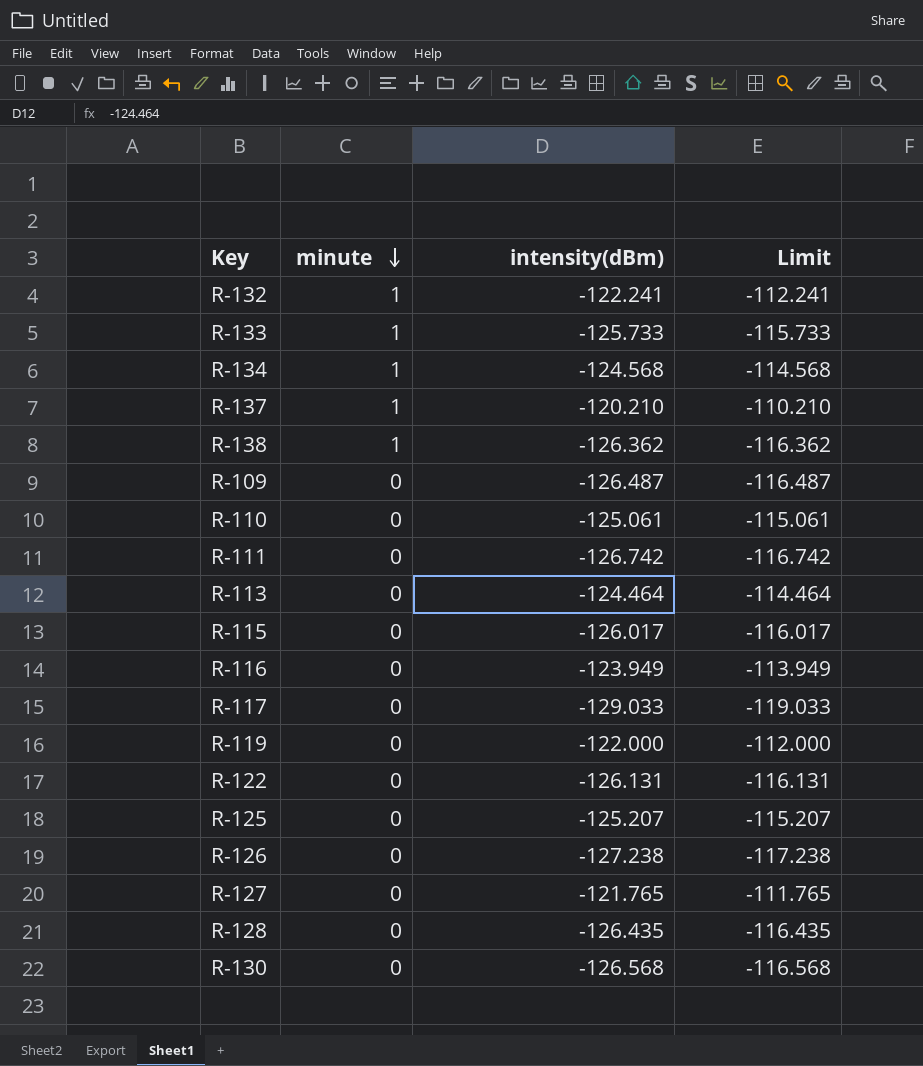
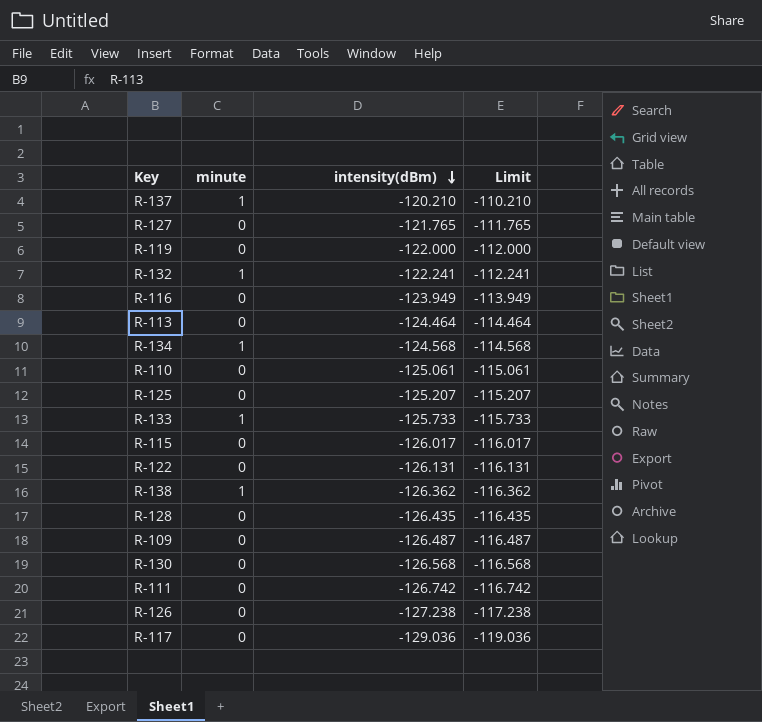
row order: minute descending -> intensity(dBm) descending
R-117 | intensity(dBm): -129.033 -> -129.036
R-117 | Limit: -119.033 -> -119.036

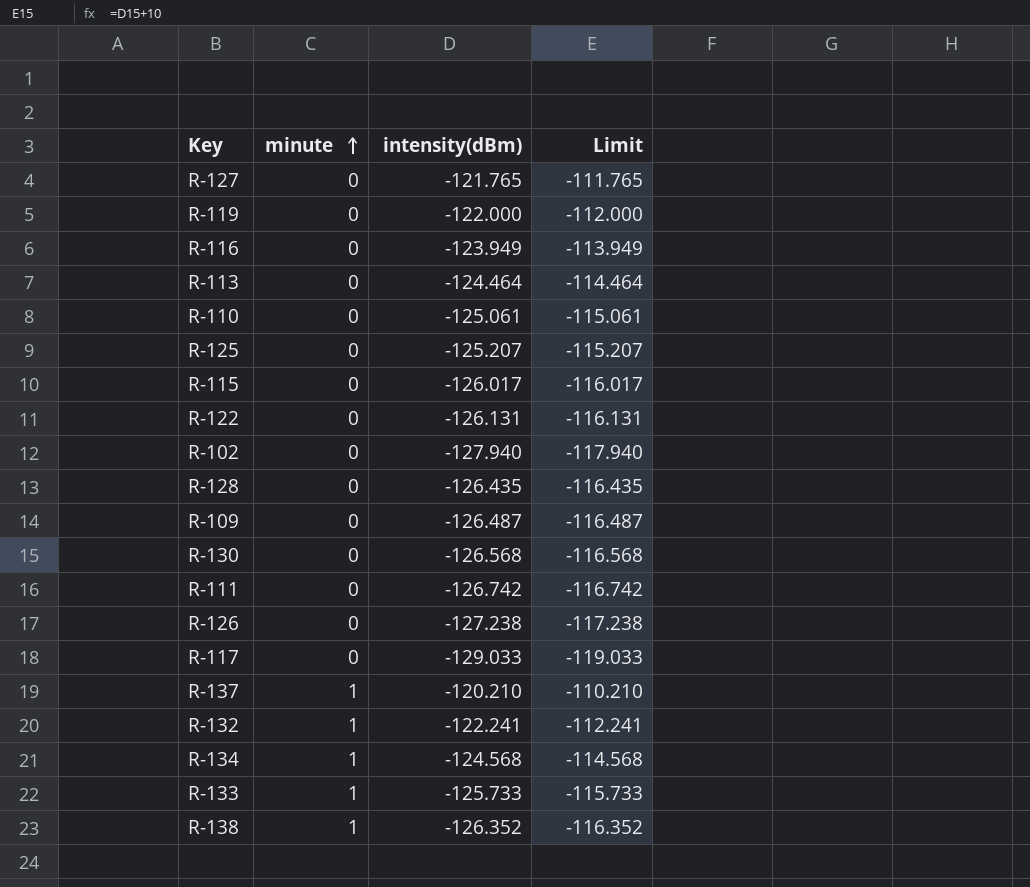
row order: intensity(dBm) descending -> minute ascending
row R-102: none -> 0 | -127.940 | -117.940
R-117 | intensity(dBm): -129.036 -> -129.033
R-117 | Limit: -119.036 -> -119.033
R-138 | intensity(dBm): -126.362 -> -126.352
R-138 | Limit: -116.362 -> -116.352

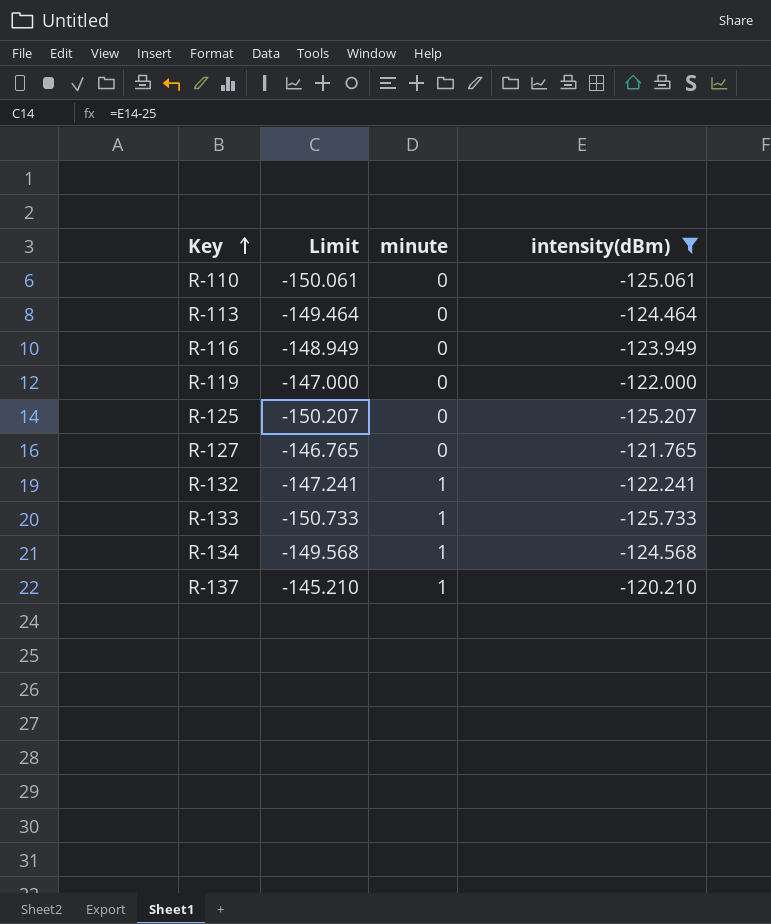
filter: none -> intensity(dBm) >= -125.733
row order: minute ascending -> Key ascending
column Limit | formula: [intensity(dBm)] + 10 -> [intensity(dBm)] - 25
column Limit | position: 4 -> 2

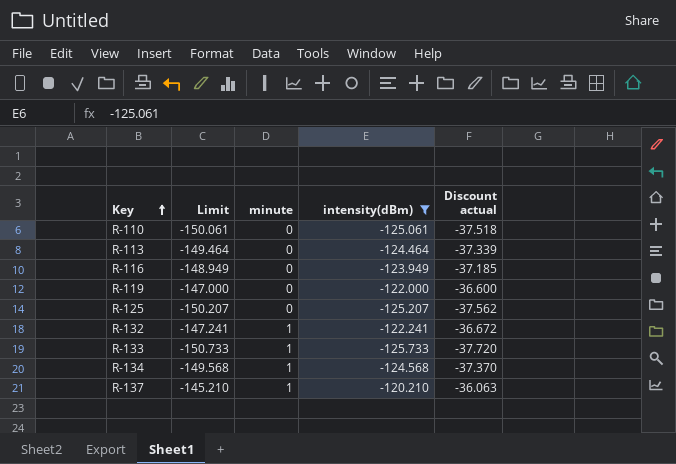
column Discount actual | formula: none -> [intensity(dBm)] * 0.3
row R-127: -146.765 | 0 | -121.765 -> none

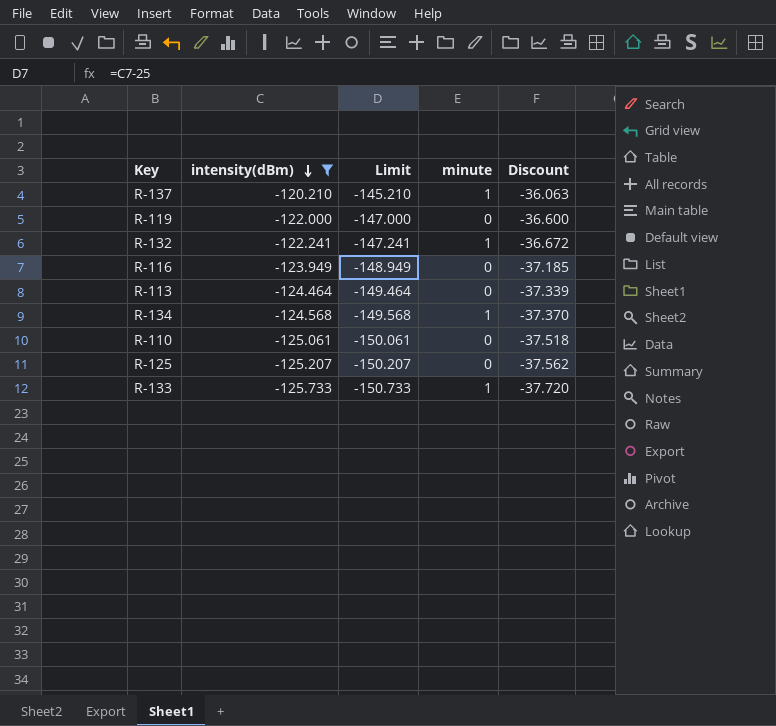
row order: Key ascending -> intensity(dBm) descending
column intensity(dBm) | position: 4 -> 2
column name: Discount actual -> Discount

